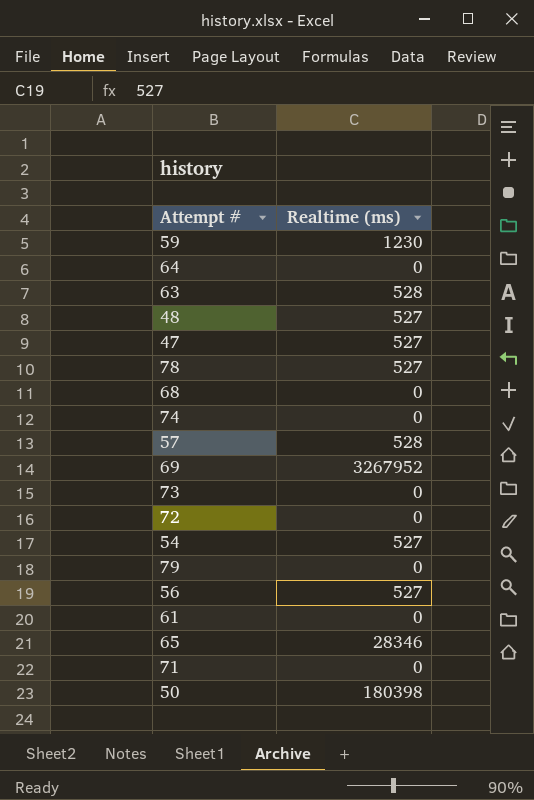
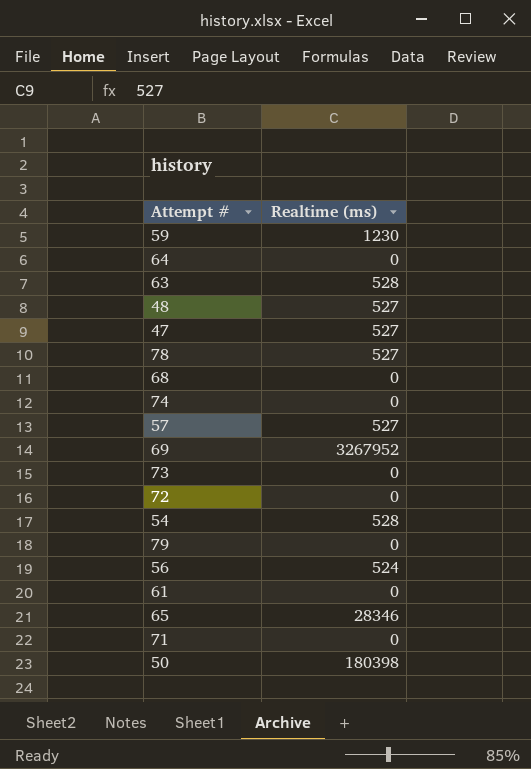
57 | Realtime (ms): 528 -> 527
54 | Realtime (ms): 527 -> 528
56 | Realtime (ms): 527 -> 524

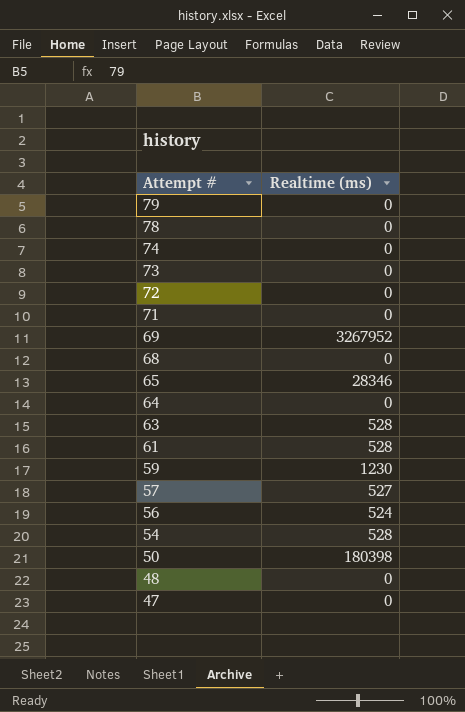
row order: none -> Attempt # descending
78 | Realtime (ms): 527 -> 0
61 | Realtime (ms): 0 -> 528
48 | Realtime (ms): 527 -> 0
47 | Realtime (ms): 527 -> 0

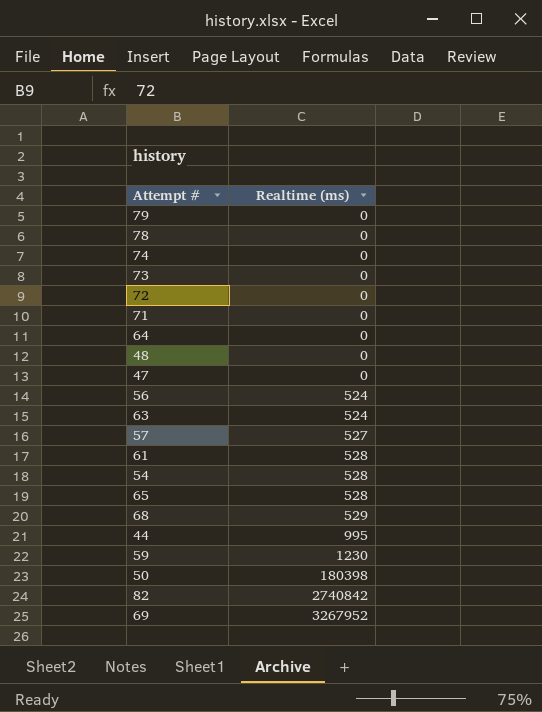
row order: Attempt # descending -> Realtime (ms) ascending
63 | Realtime (ms): 528 -> 524
65 | Realtime (ms): 28346 -> 528
68 | Realtime (ms): 0 -> 529
row 44: none -> 995
row 82: none -> 2740842

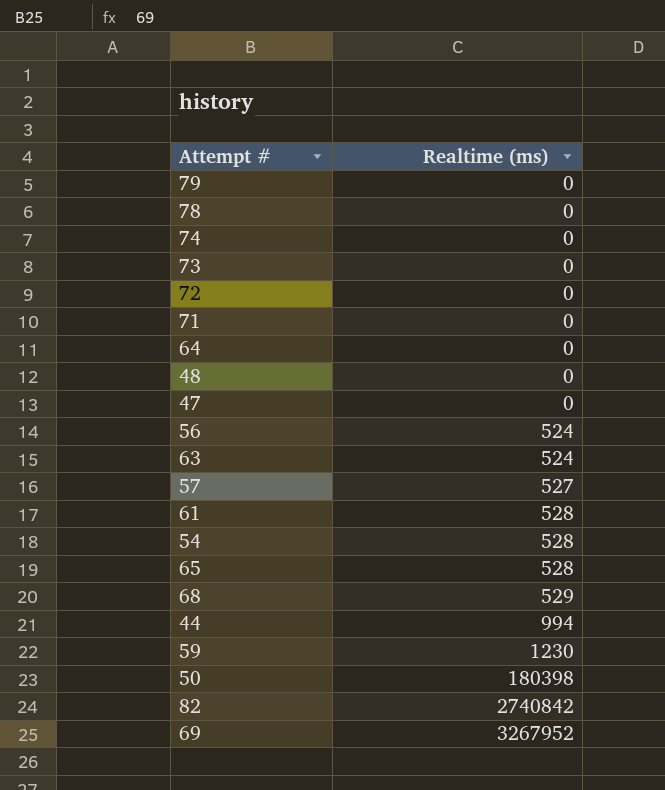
44 | Realtime (ms): 995 -> 994

